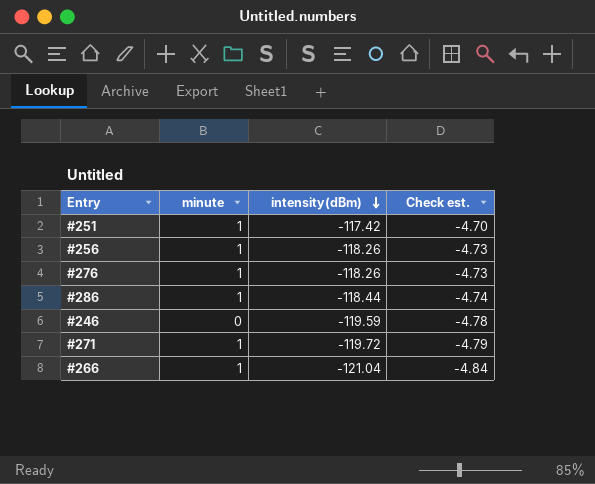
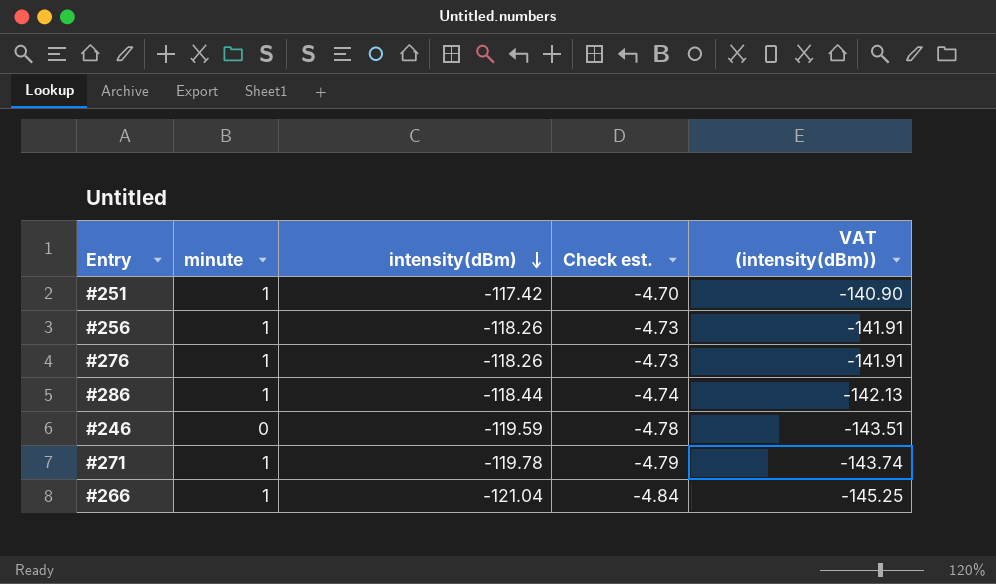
column VAT (intensity(dBm)) | formula: none -> [intensity(dBm)] * 1.2
#271 | intensity(dBm): -119.72 -> -119.78

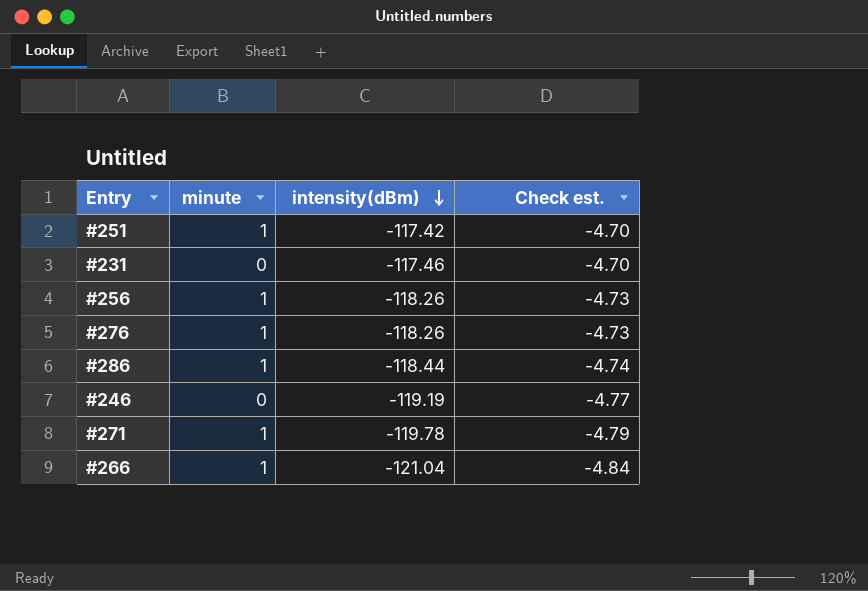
column VAT (intensity(dBm)) | formula: [intensity(dBm)] * 1.2 -> none
row #231: none -> 0 | -117.46 | -4.70
#246 | intensity(dBm): -119.59 -> -119.19
#246 | Check est.: -4.78 -> -4.77

